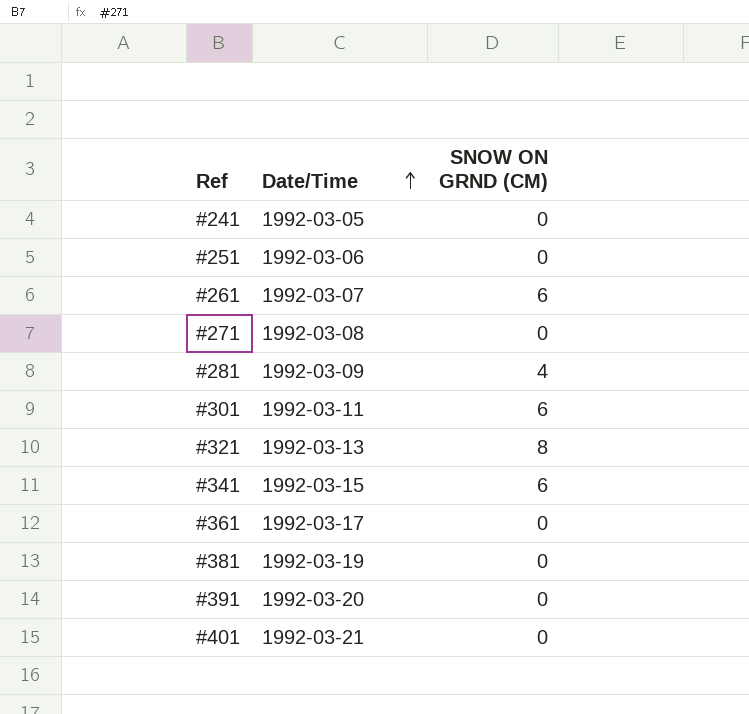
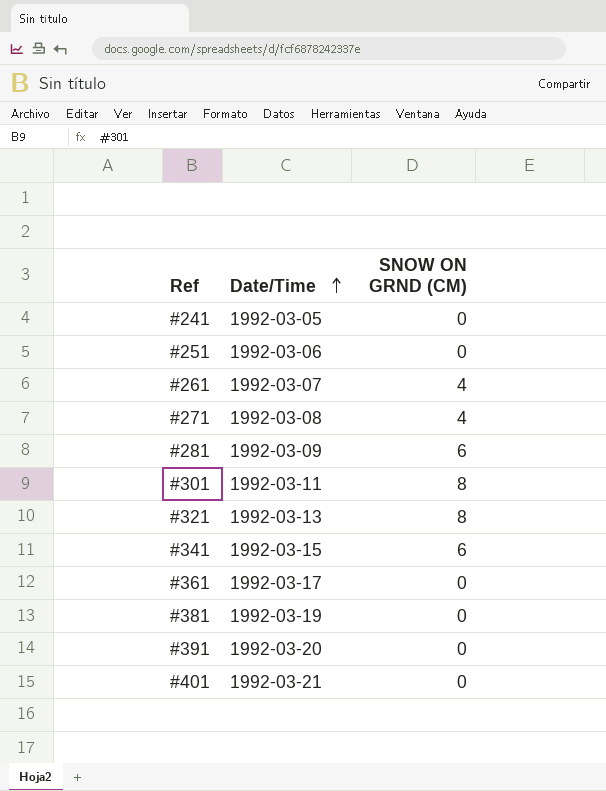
#261 | SNOW ON GRND (CM): 6 -> 4
#271 | SNOW ON GRND (CM): 0 -> 4
#281 | SNOW ON GRND (CM): 4 -> 6
#301 | SNOW ON GRND (CM): 6 -> 8

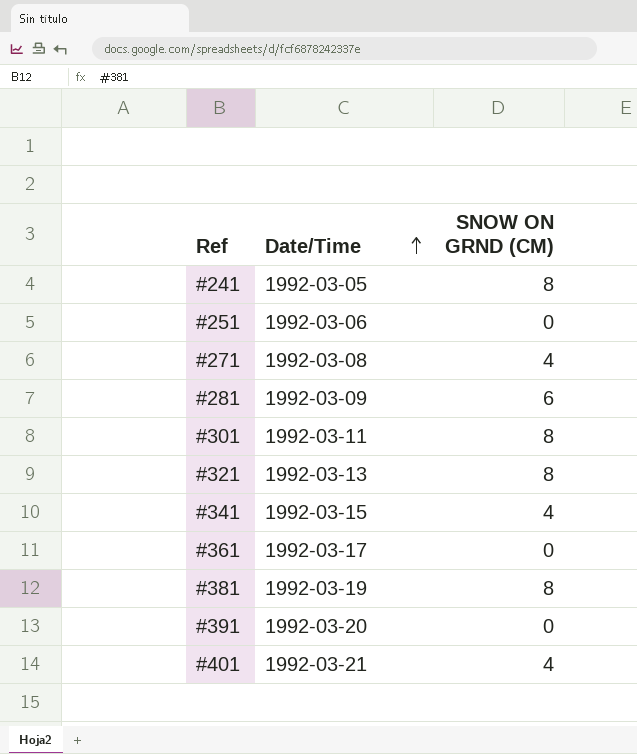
row #261: 1992-03-07 | 4 -> none
#241 | SNOW ON GRND (CM): 0 -> 8
#341 | SNOW ON GRND (CM): 6 -> 4
#381 | SNOW ON GRND (CM): 0 -> 8
#401 | SNOW ON GRND (CM): 0 -> 4

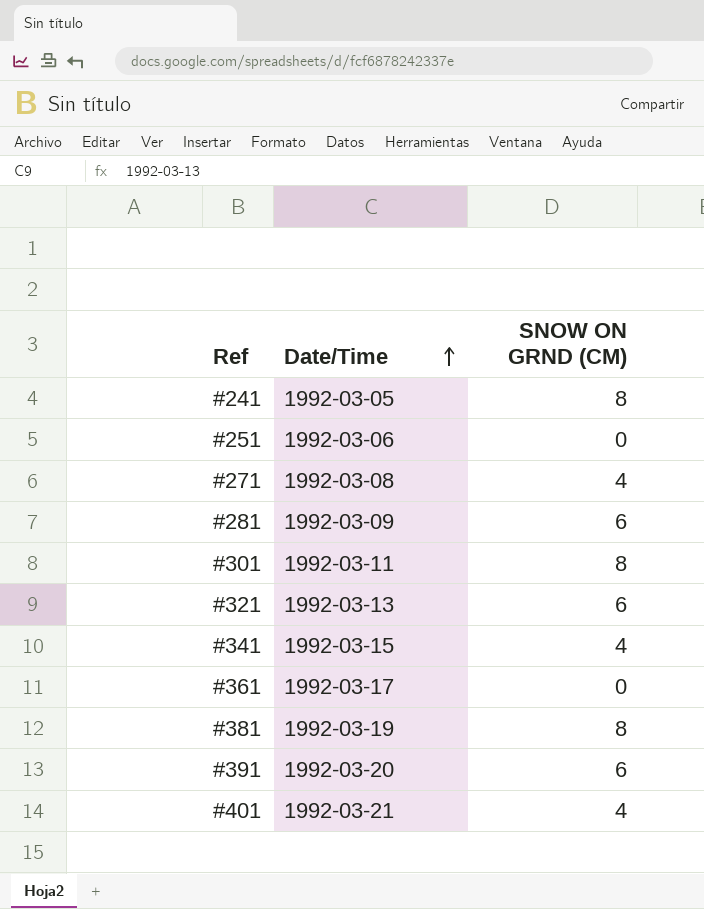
#321 | SNOW ON GRND (CM): 8 -> 6
#391 | SNOW ON GRND (CM): 0 -> 6

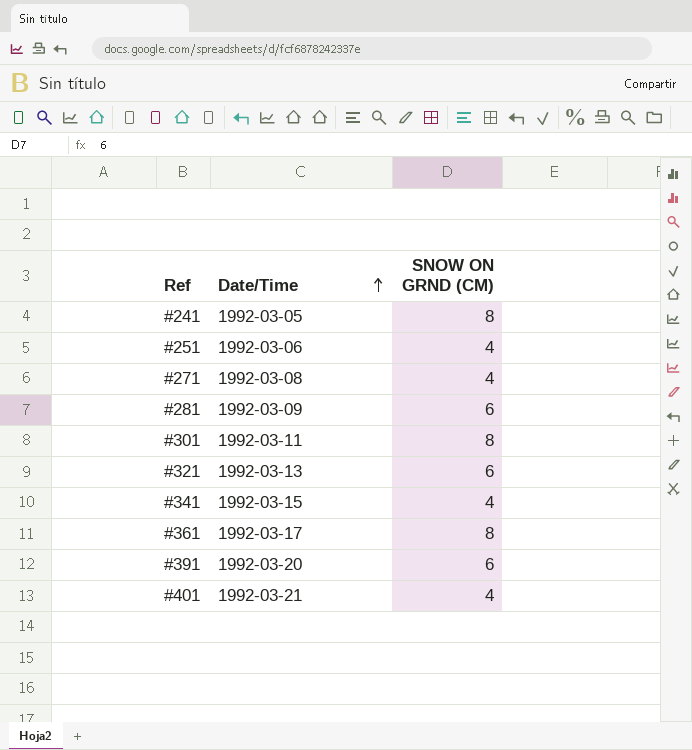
row #381: 1992-03-19 | 8 -> none
#251 | SNOW ON GRND (CM): 0 -> 4
#361 | SNOW ON GRND (CM): 0 -> 8

